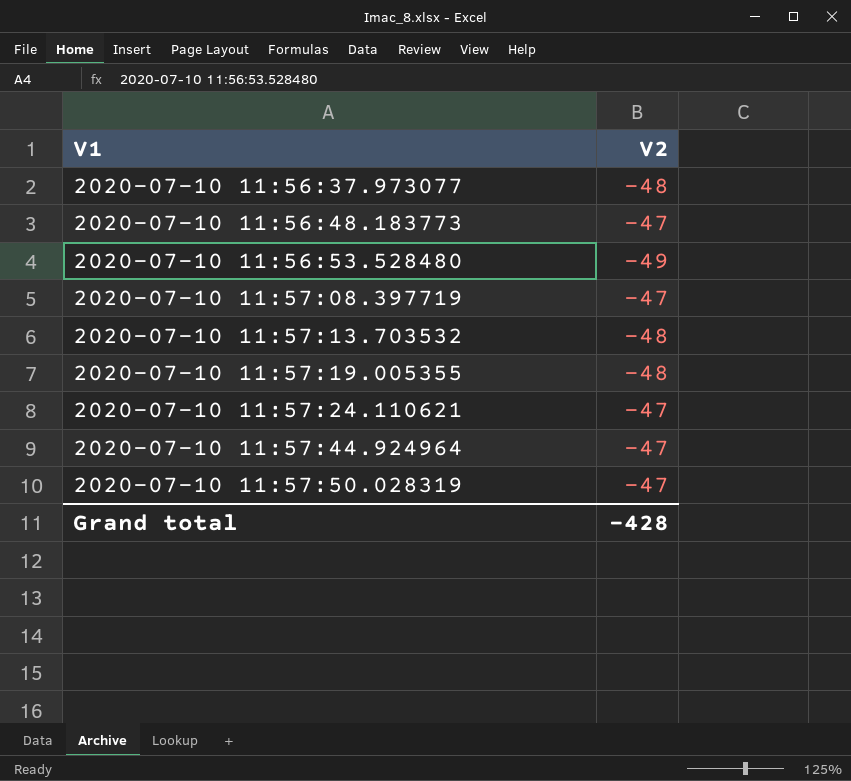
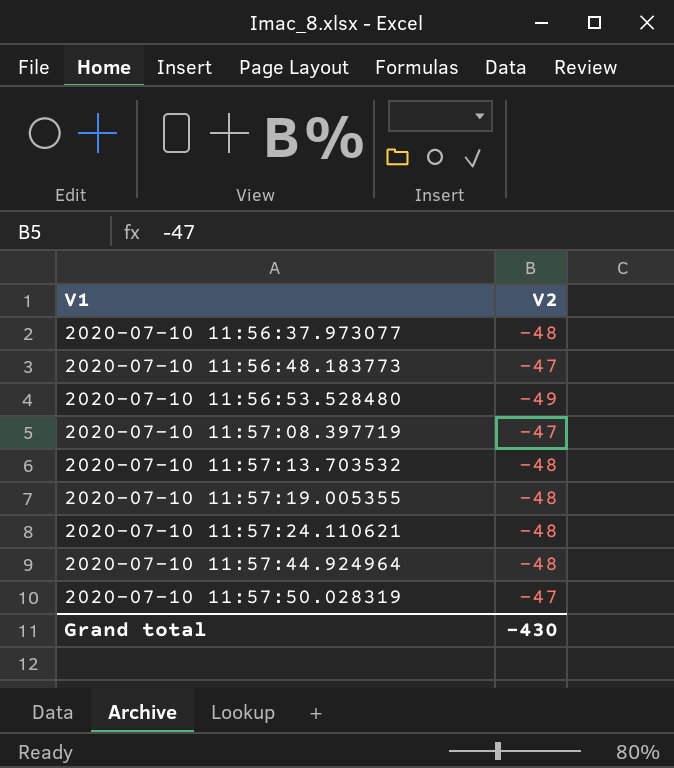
2020-07-10 11:57:24.110621 | V2: -47 -> -48
2020-07-10 11:57:44.924964 | V2: -47 -> -48
Grand total | V2: -428 -> -430

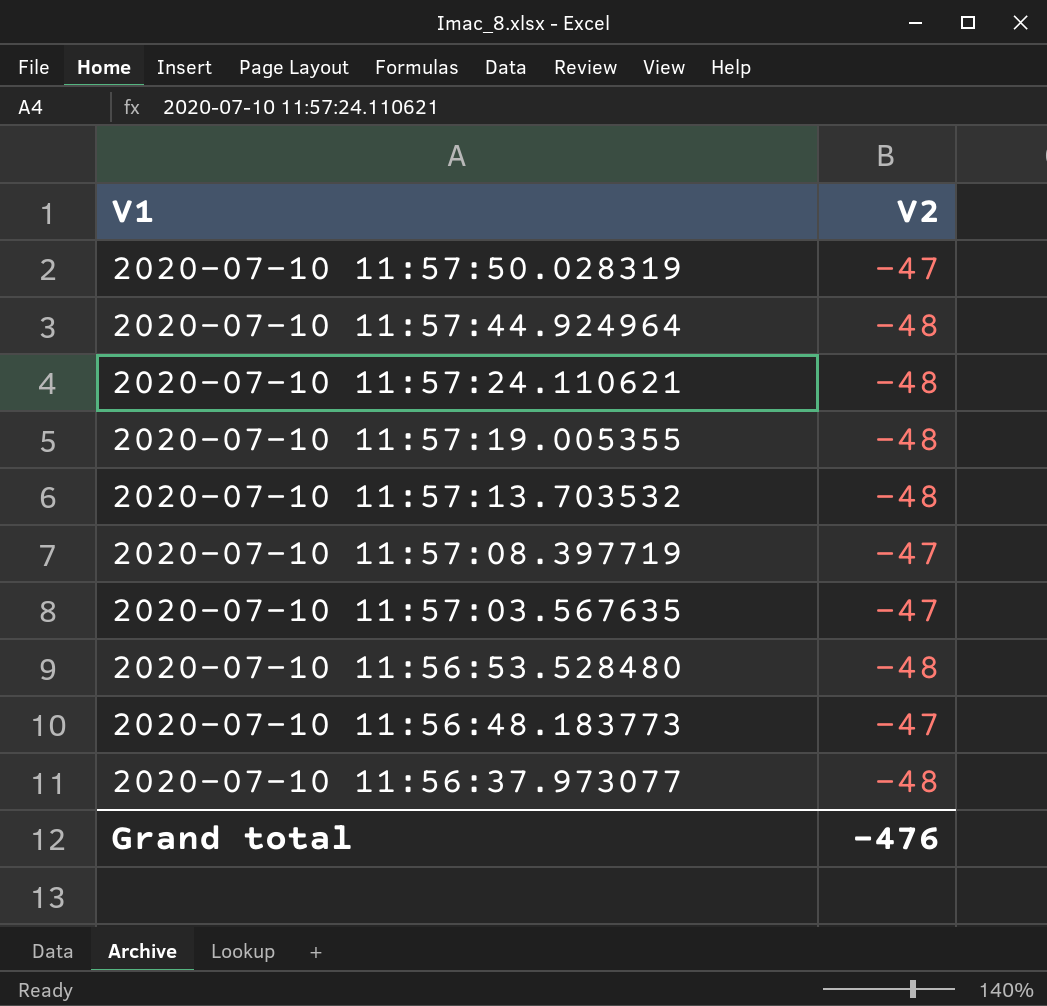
row order: V1 ascending -> V1 descending
row 2020-07-10 11:57:03.567635: none -> -47
2020-07-10 11:56:53.528480 | V2: -49 -> -48
Grand total | V2: -430 -> -476

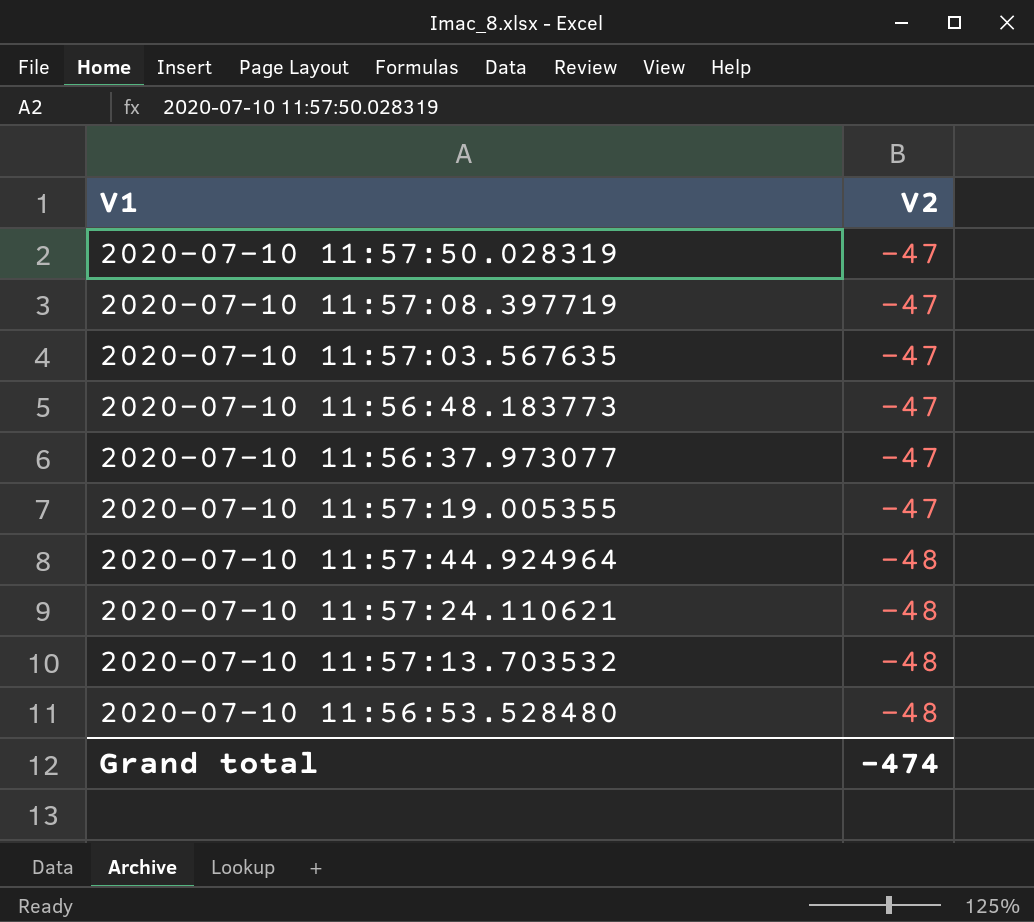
row order: V1 descending -> V2 descending
2020-07-10 11:56:37.973077 | V2: -48 -> -47
2020-07-10 11:57:19.005355 | V2: -48 -> -47
Grand total | V2: -476 -> -474

